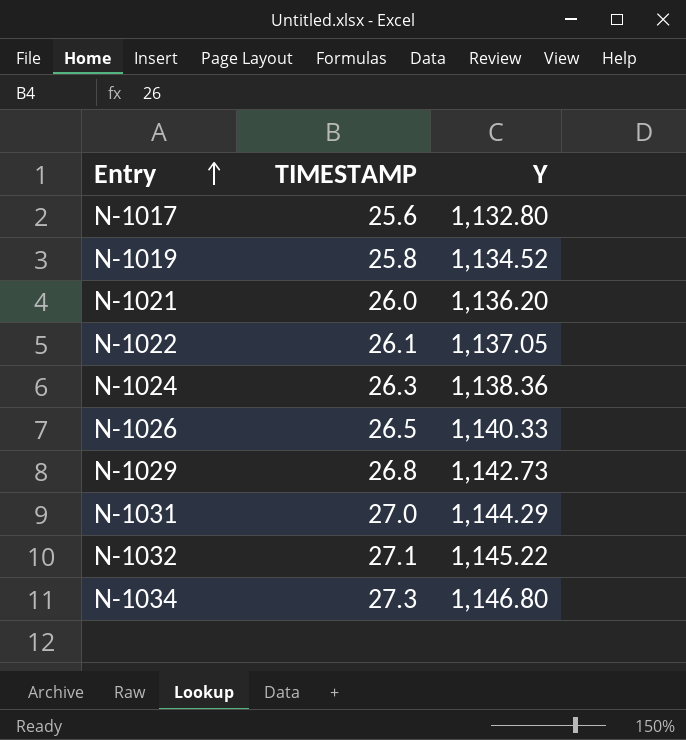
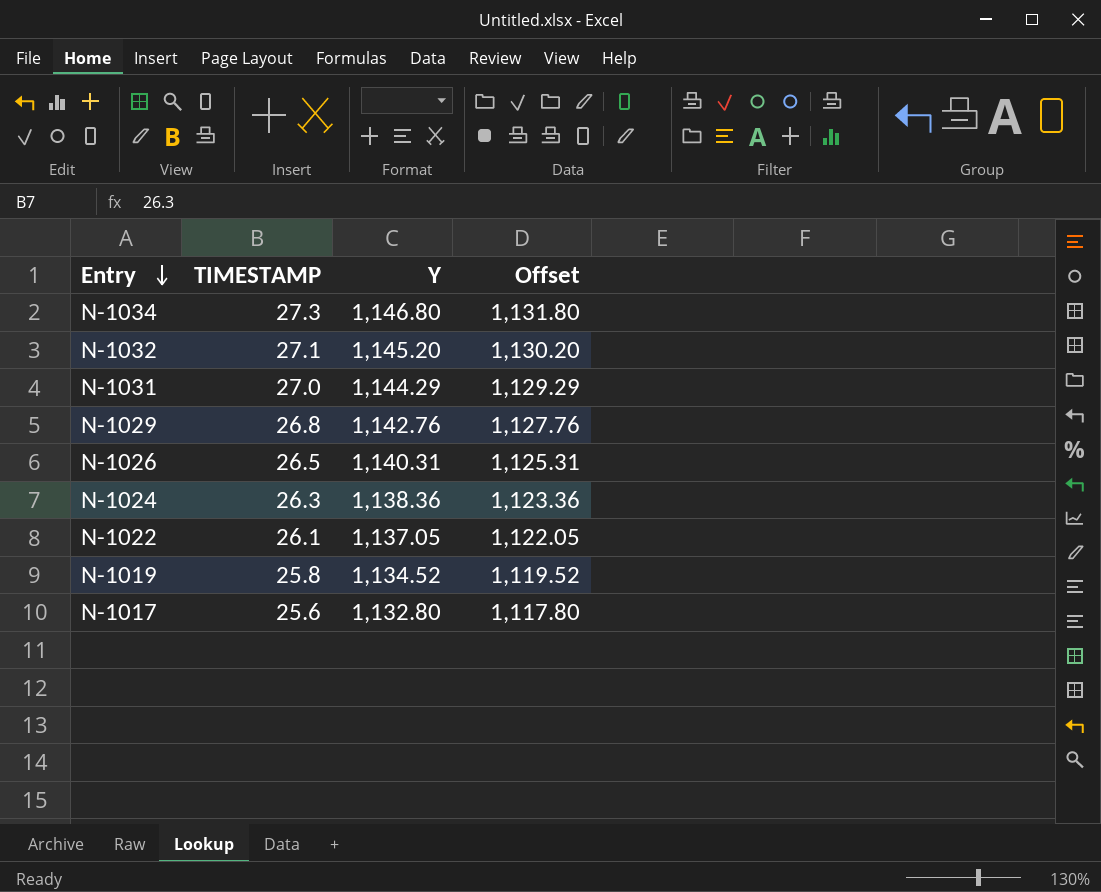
row order: Entry ascending -> Entry descending
column Offset | formula: none -> [Y] - 15
row N-1021: 26.0 | 1,136.20 -> none
N-1032 | Y: 1,145.22 -> 1,145.20
N-1029 | Y: 1,142.73 -> 1,142.76
N-1026 | Y: 1,140.33 -> 1,140.31

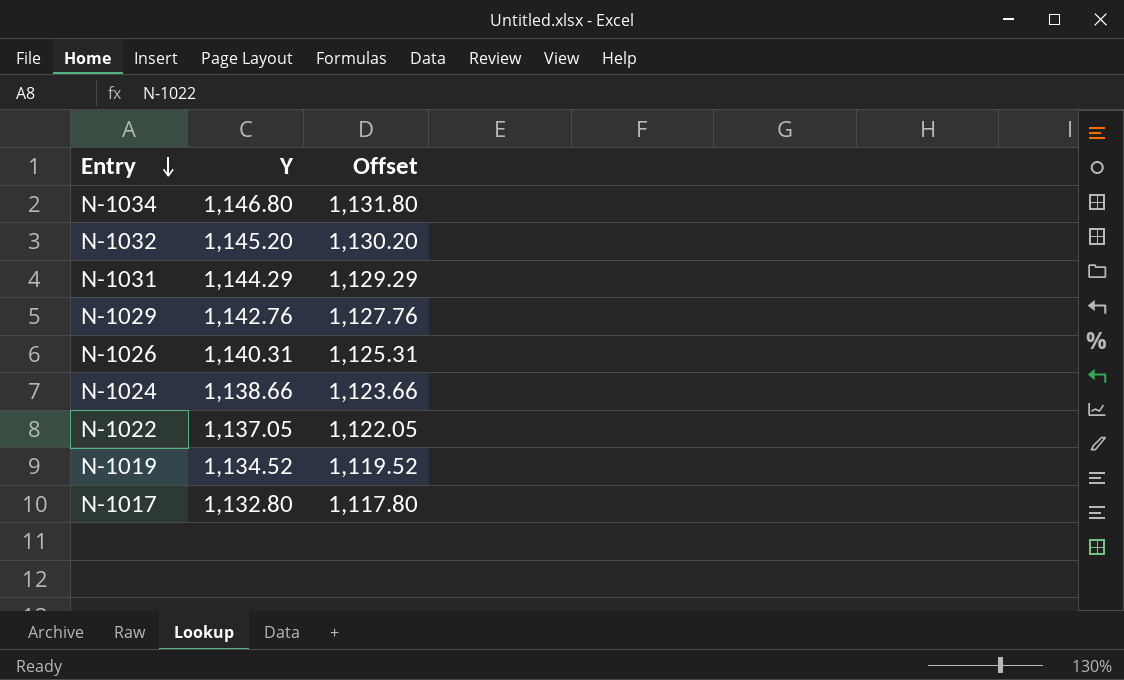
column TIMESTAMP | position: 2 -> none
N-1024 | Y: 1,138.36 -> 1,138.66
N-1024 | Offset: 1,123.36 -> 1,123.66

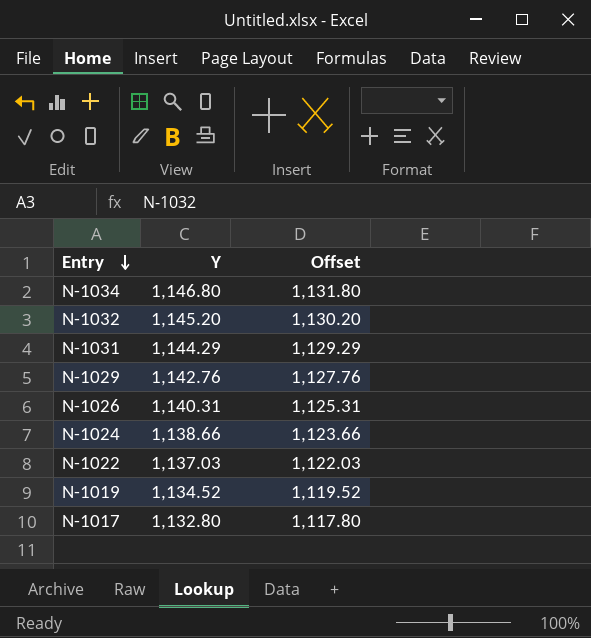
N-1022 | Y: 1,137.05 -> 1,137.03
N-1022 | Offset: 1,122.05 -> 1,122.03

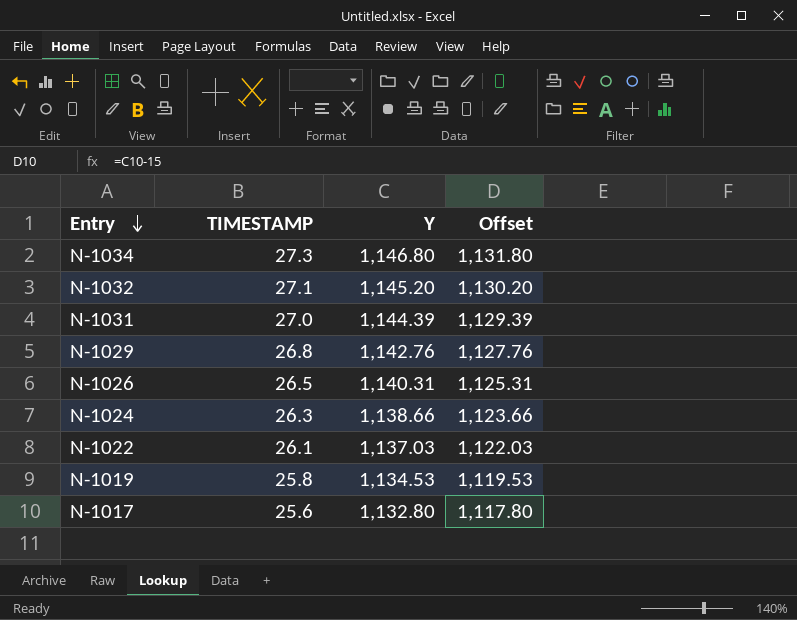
column TIMESTAMP | position: none -> 2
N-1031 | Y: 1,144.29 -> 1,144.39
N-1031 | Offset: 1,129.29 -> 1,129.39
N-1019 | Y: 1,134.52 -> 1,134.53
N-1019 | Offset: 1,119.52 -> 1,119.53

